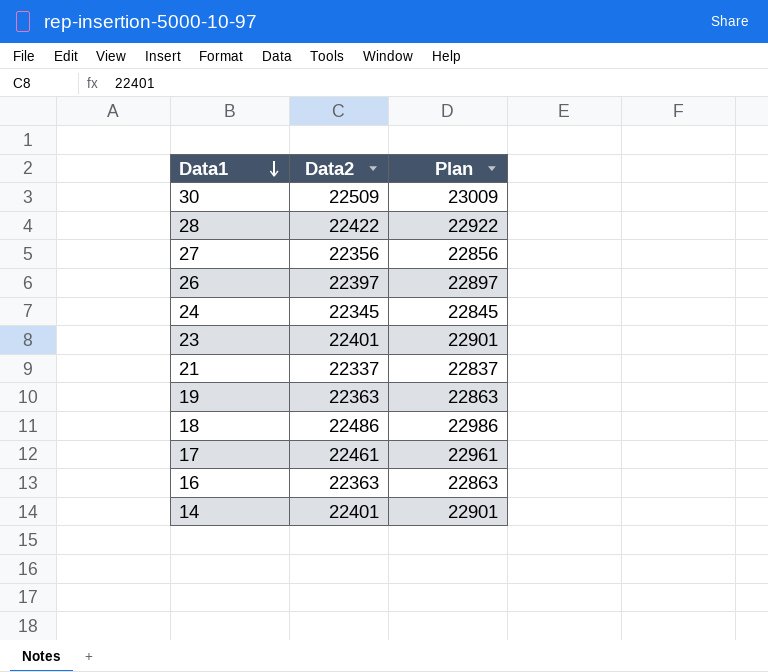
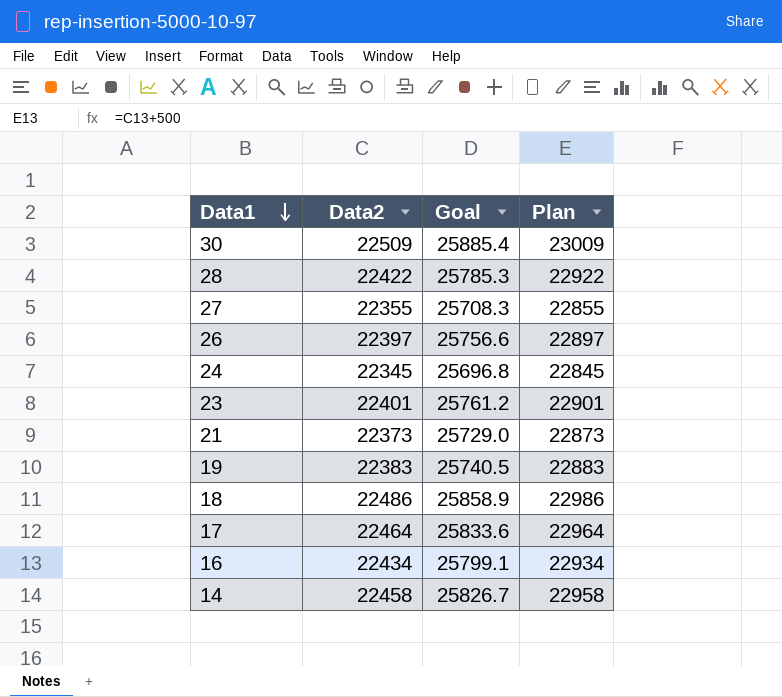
column Goal | formula: none -> [Data2] * 1.15
27 | Data2: 22356 -> 22355
27 | Plan: 22856 -> 22855
21 | Data2: 22337 -> 22373
21 | Plan: 22837 -> 22873
19 | Data2: 22363 -> 22383
19 | Plan: 22863 -> 22883
17 | Data2: 22461 -> 22464
17 | Plan: 22961 -> 22964
16 | Data2: 22363 -> 22434
16 | Plan: 22863 -> 22934
14 | Data2: 22401 -> 22458
14 | Plan: 22901 -> 22958

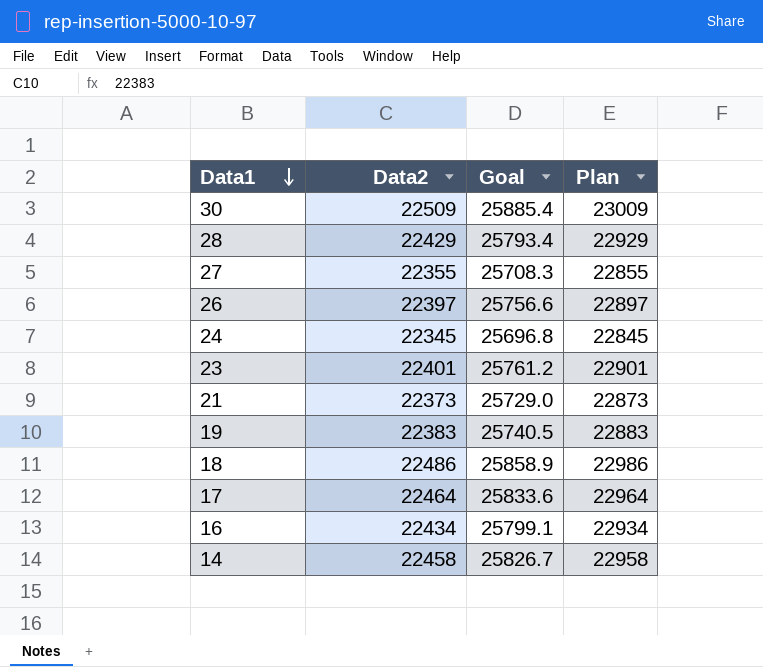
28 | Data2: 22422 -> 22429
28 | Goal: 25785.3 -> 25793.4
28 | Plan: 22922 -> 22929

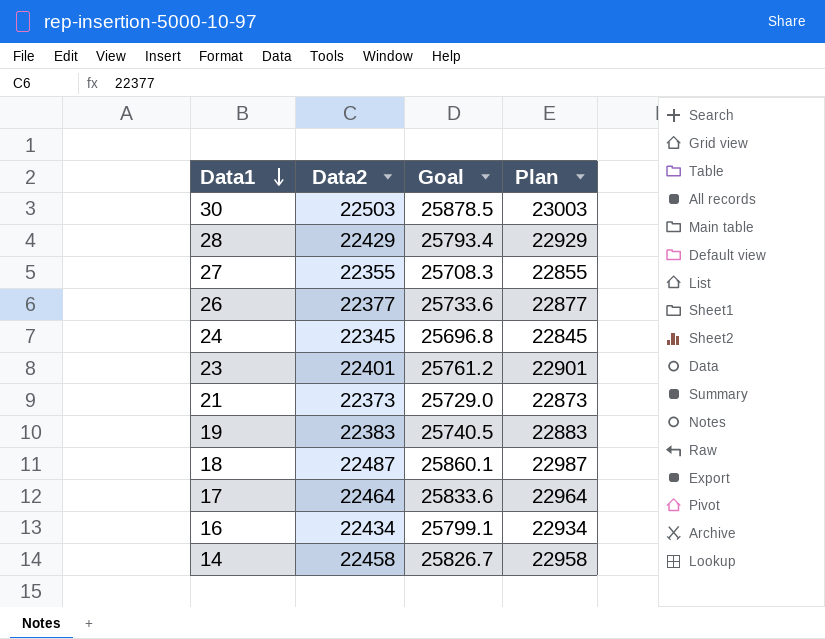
30 | Data2: 22509 -> 22503
30 | Goal: 25885.4 -> 25878.5
30 | Plan: 23009 -> 23003
26 | Data2: 22397 -> 22377
26 | Goal: 25756.6 -> 25733.6
26 | Plan: 22897 -> 22877
18 | Data2: 22486 -> 22487
18 | Goal: 25858.9 -> 25860.1
18 | Plan: 22986 -> 22987

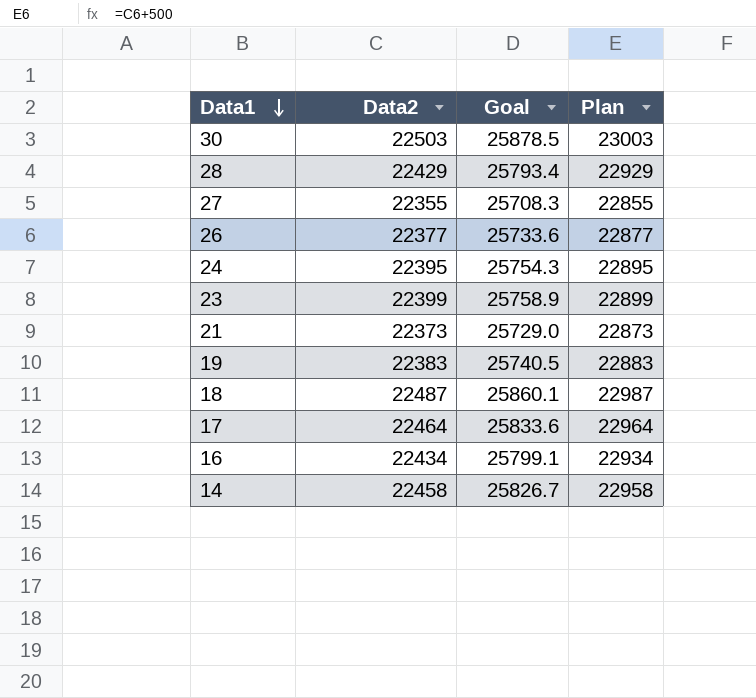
24 | Data2: 22345 -> 22395
24 | Goal: 25696.8 -> 25754.3
24 | Plan: 22845 -> 22895
23 | Data2: 22401 -> 22399
23 | Goal: 25761.2 -> 25758.9
23 | Plan: 22901 -> 22899

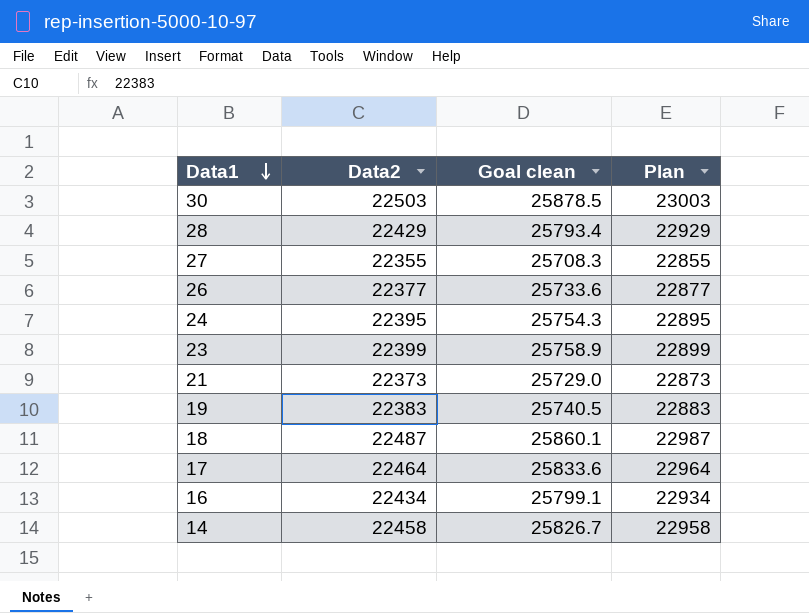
column name: Goal -> Goal clean

